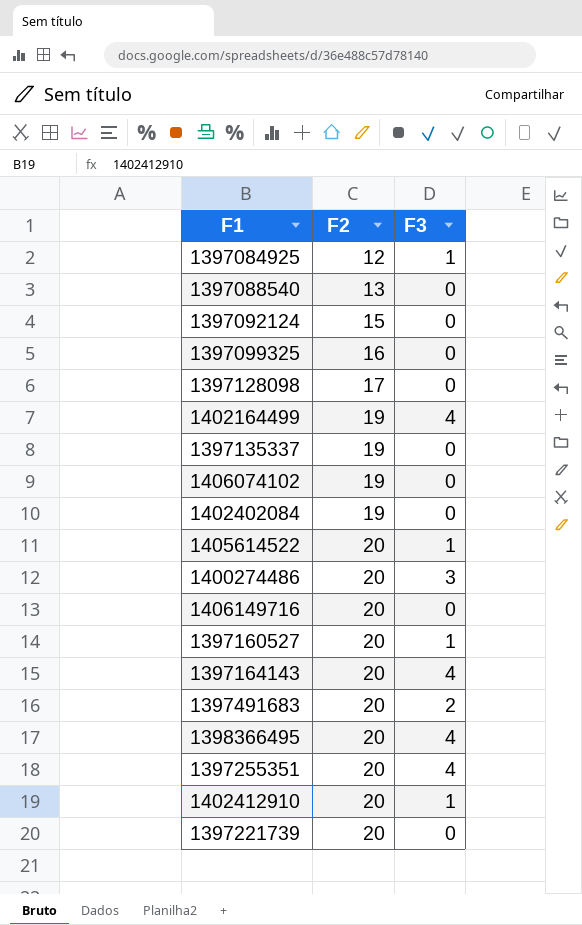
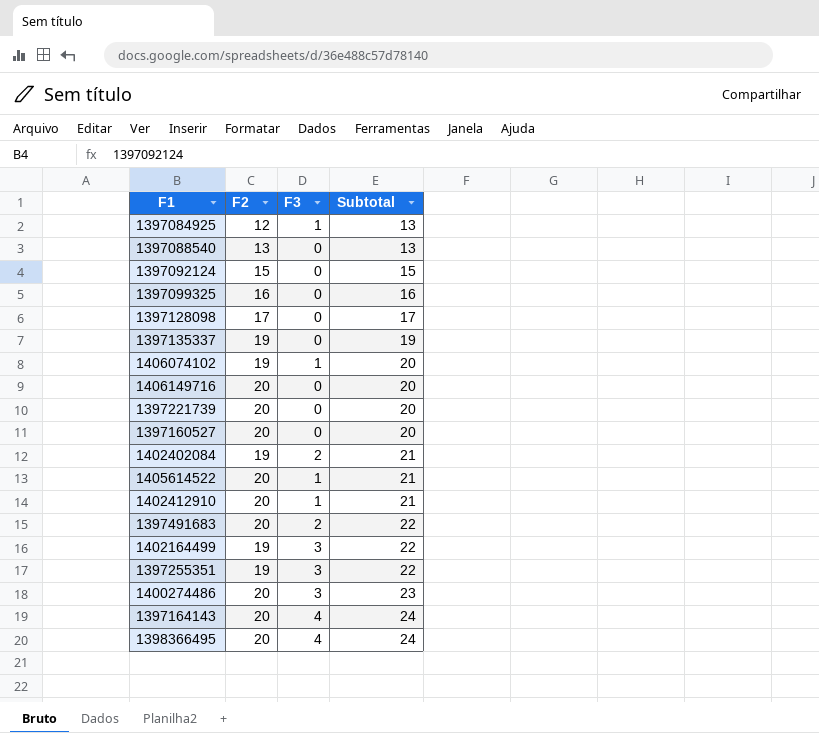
row order: F2 ascending -> Subtotal ascending
column Subtotal | formula: none -> [F2] + [F3]
1406074102 | F3: 0 -> 1
1397160527 | F3: 1 -> 0
1402402084 | F3: 0 -> 2
1402164499 | F3: 4 -> 3
1397255351 | F2: 20 -> 19
1397255351 | F3: 4 -> 3

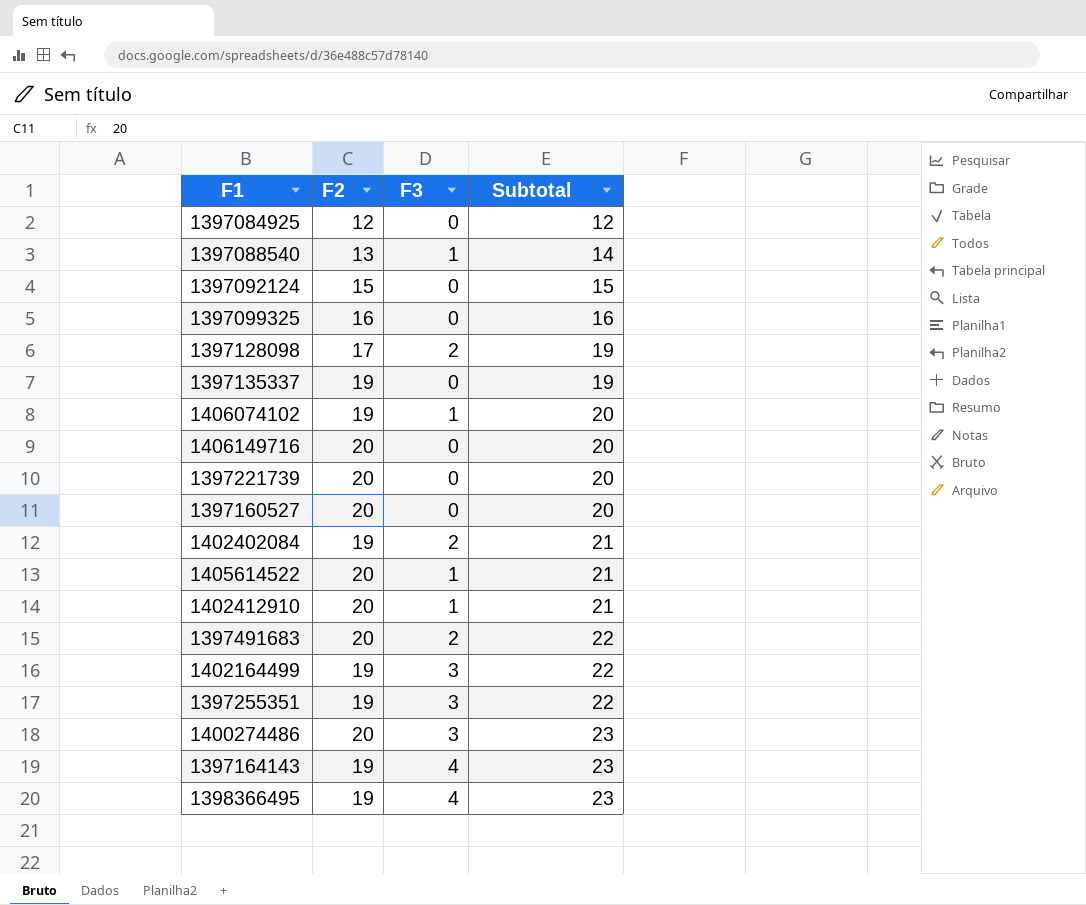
1397084925 | F3: 1 -> 0
1397084925 | Subtotal: 13 -> 12
1397088540 | F3: 0 -> 1
1397088540 | Subtotal: 13 -> 14
1397128098 | F3: 0 -> 2
1397128098 | Subtotal: 17 -> 19
1397164143 | F2: 20 -> 19
1397164143 | Subtotal: 24 -> 23
1398366495 | F2: 20 -> 19
1398366495 | Subtotal: 24 -> 23

